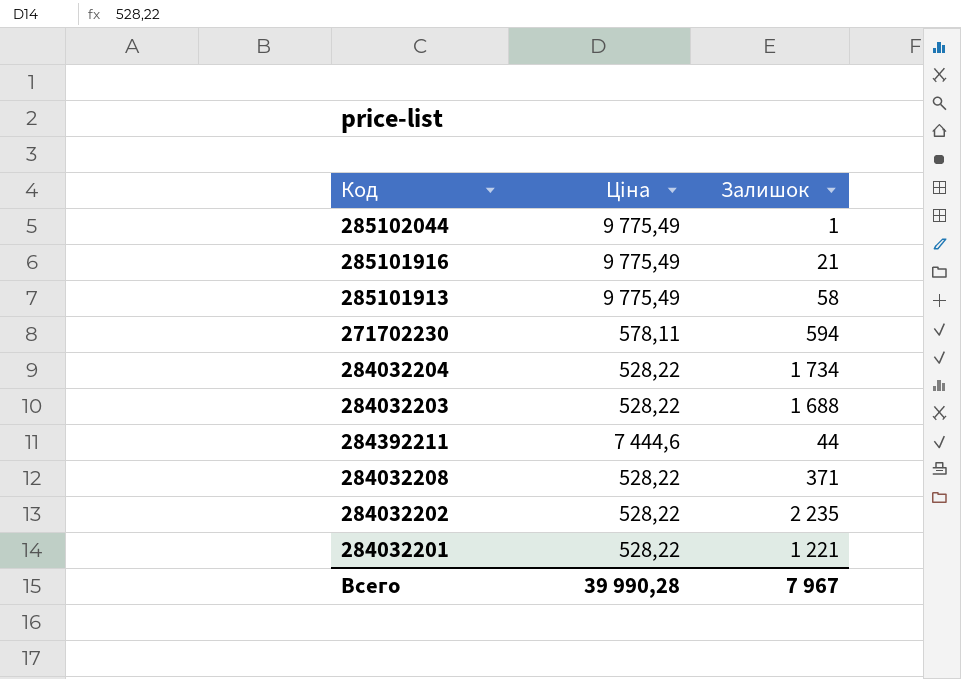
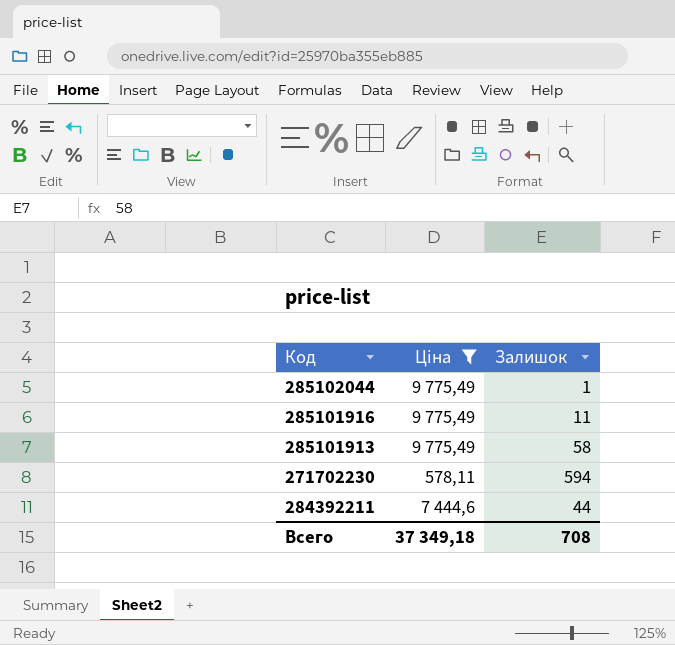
filter: none -> Ціна != 528,22
285101916 | Залишок: 21 -> 11
Всего | Ціна: 39 990,28 -> 37 349,18
Всего | Залишок: 7 967 -> 708

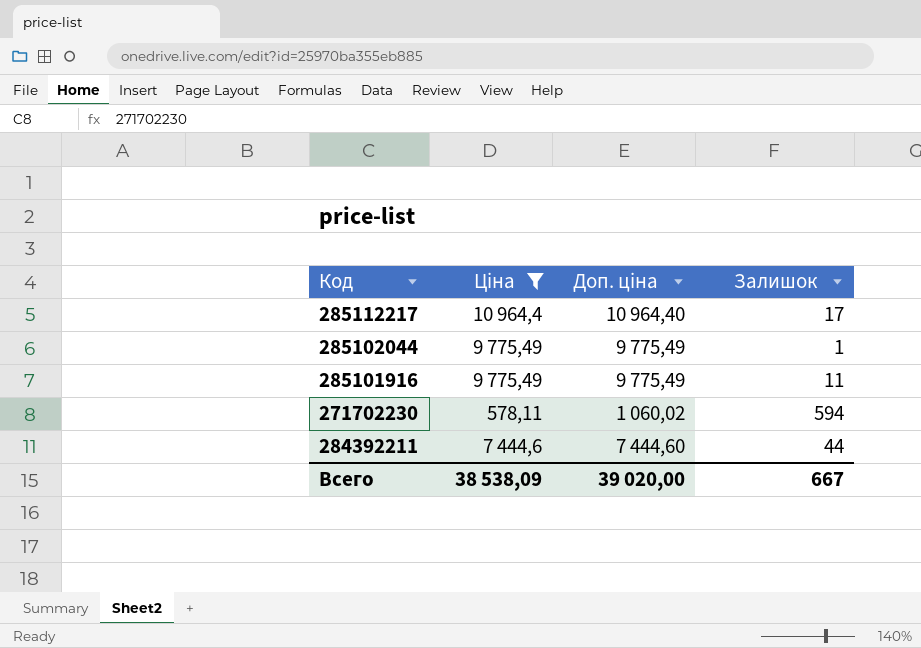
column Доп. ціна | position: none -> 3
row 285101913: 9 775,49 | 58 -> none
row 285112217: none -> 10 964,4 | 10 964,40 | 17
Всего | Ціна: 37 349,18 -> 38 538,09
Всего | Залишок: 708 -> 667

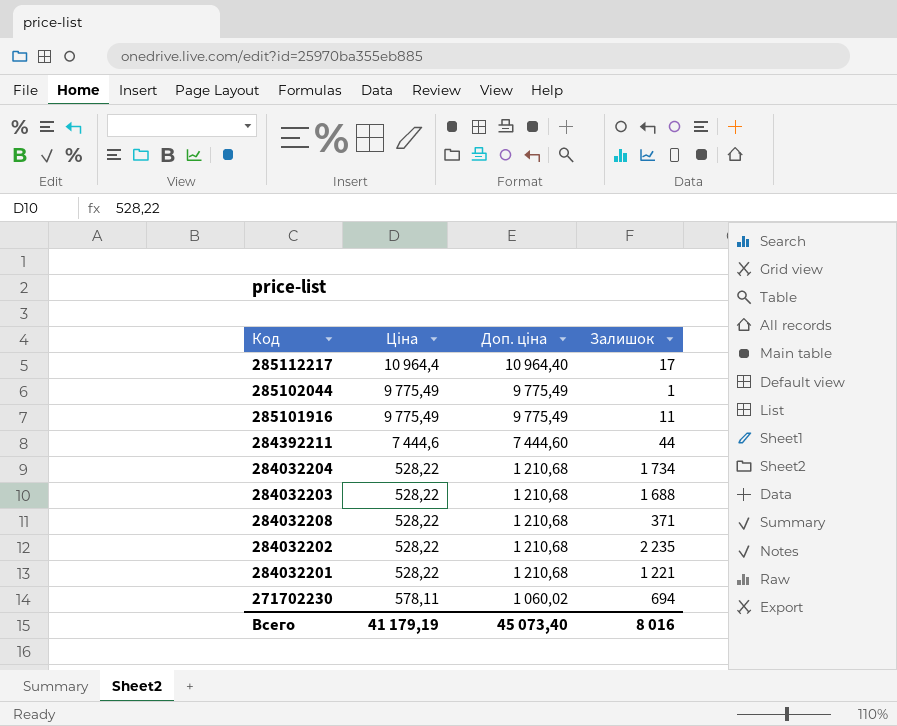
filter: Ціна != 528,22 -> none
row order: none -> Доп. ціна descending
271702230 | Залишок: 594 -> 694
Всего | Ціна: 38 538,09 -> 41 179,19
Всего | Доп. ціна: 39 020,00 -> 45 073,40
Всего | Залишок: 667 -> 8 016

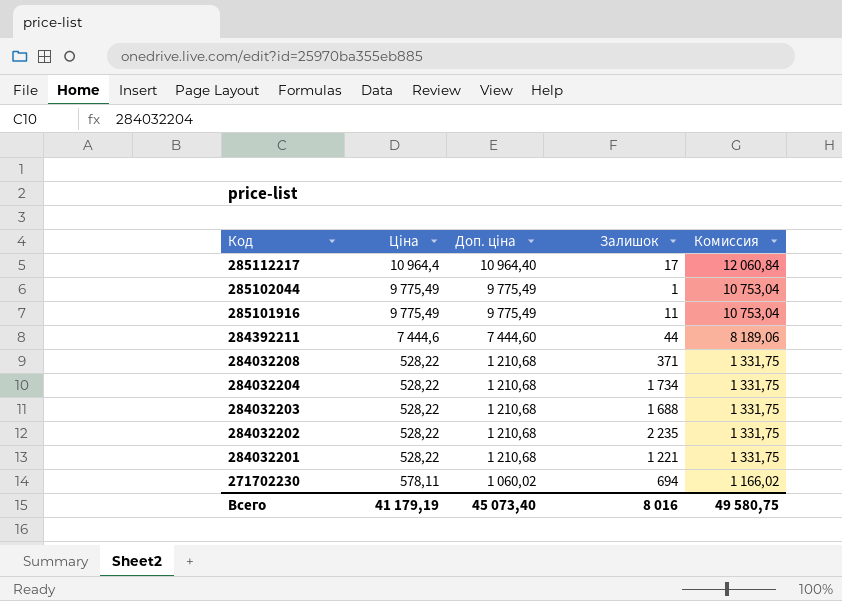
row order: Доп. ціна descending -> Код descending
column Комиссия | formula: none -> [Доп. ціна] * 1,1

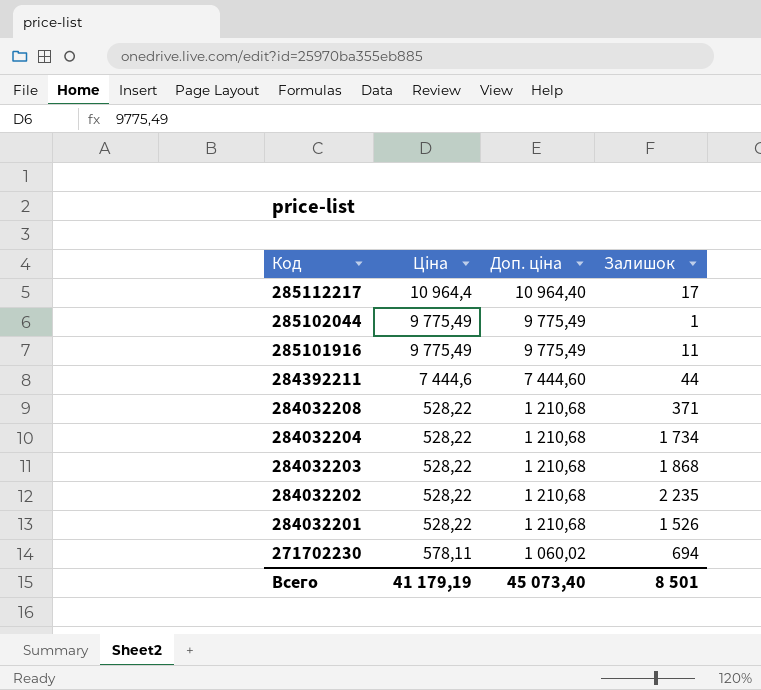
column Комиссия | formula: [Доп. ціна] * 1,1 -> none
284032203 | Залишок: 1 688 -> 1 868
284032201 | Залишок: 1 221 -> 1 526
Всего | Залишок: 8 016 -> 8 501

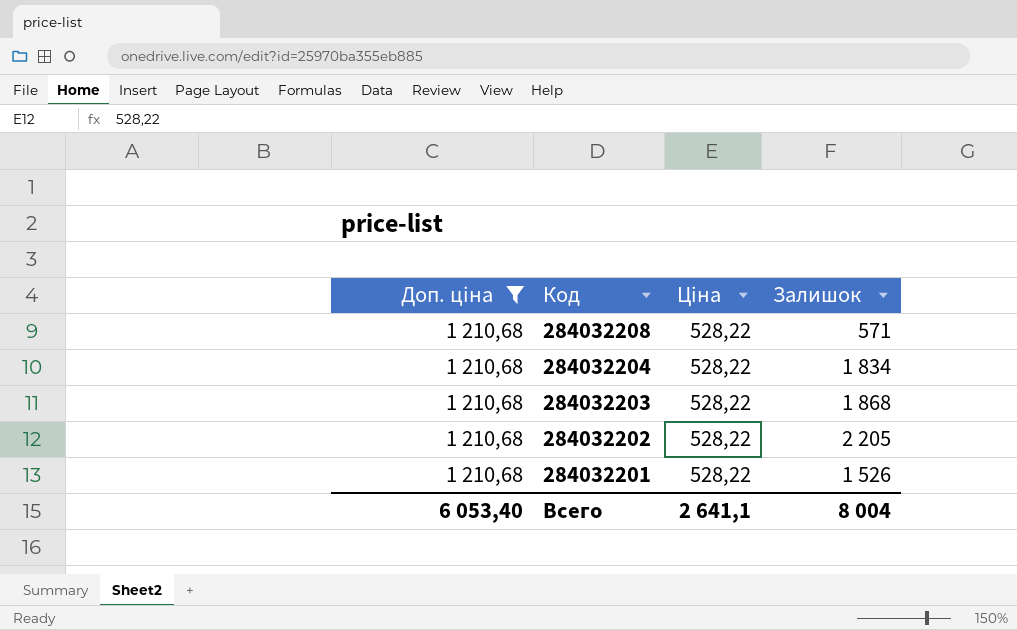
filter: none -> Доп. ціна = 1 210,68
column Доп. ціна | position: 3 -> 1
284032208 | Залишок: 371 -> 571
284032204 | Залишок: 1 734 -> 1 834
284032202 | Залишок: 2 235 -> 2 205
Всего | Доп. ціна: 45 073,40 -> 6 053,40
Всего | Ціна: 41 179,19 -> 2 641,1
Всего | Залишок: 8 501 -> 8 004

